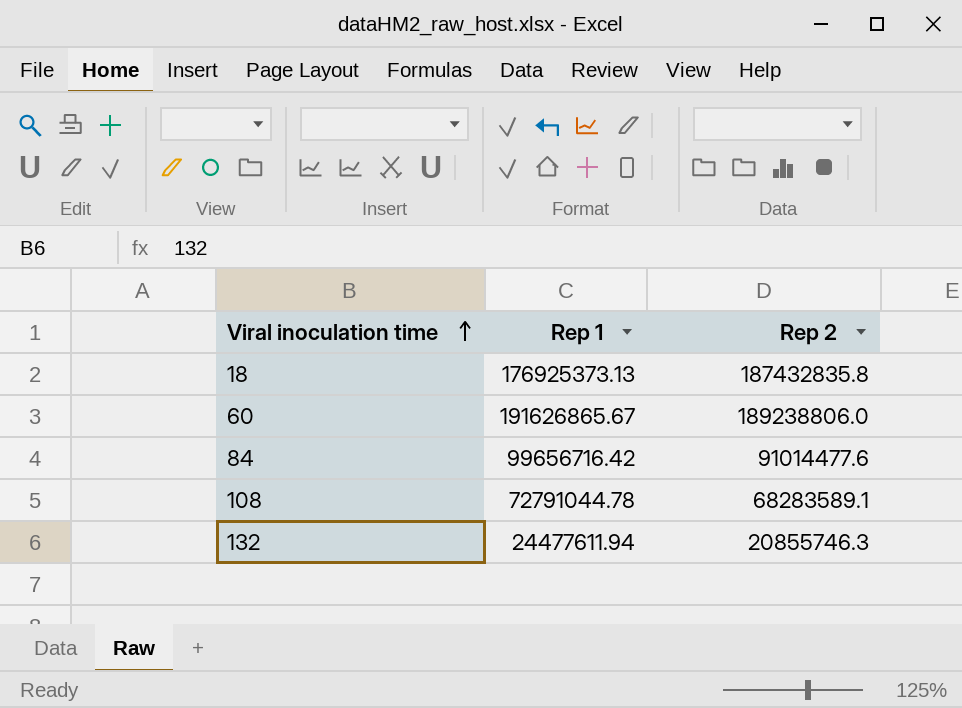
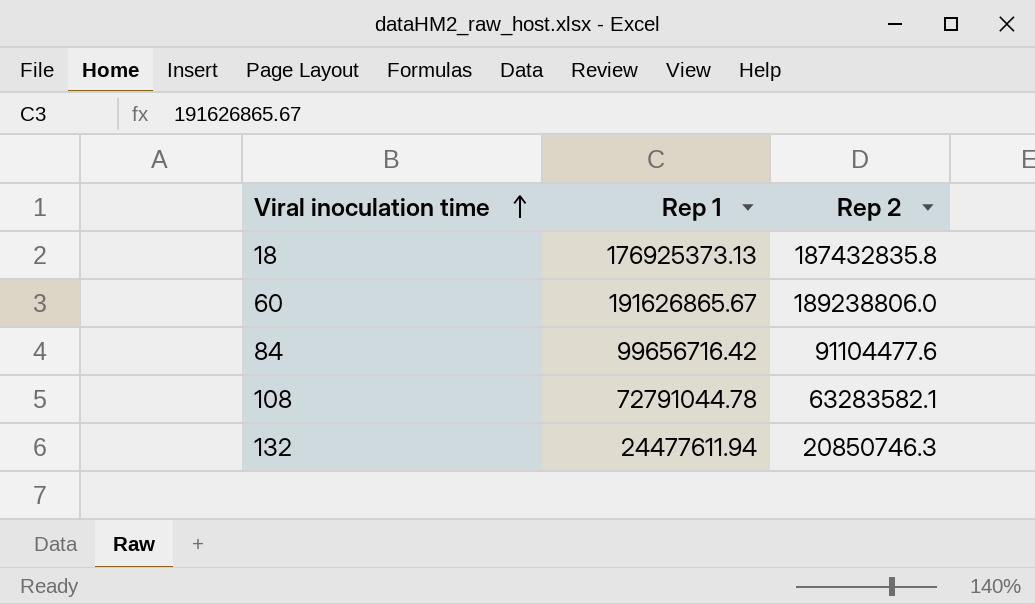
84 | Rep 2: 91014477.6 -> 91104477.6
108 | Rep 2: 68283589.1 -> 63283582.1
132 | Rep 2: 20855746.3 -> 20850746.3

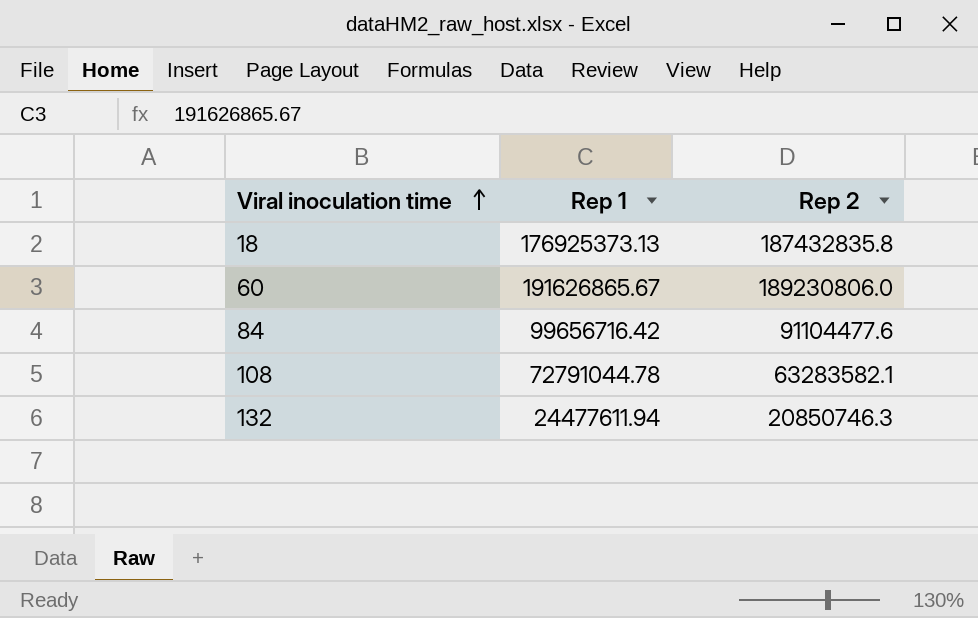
60 | Rep 2: 189238806.0 -> 189230806.0

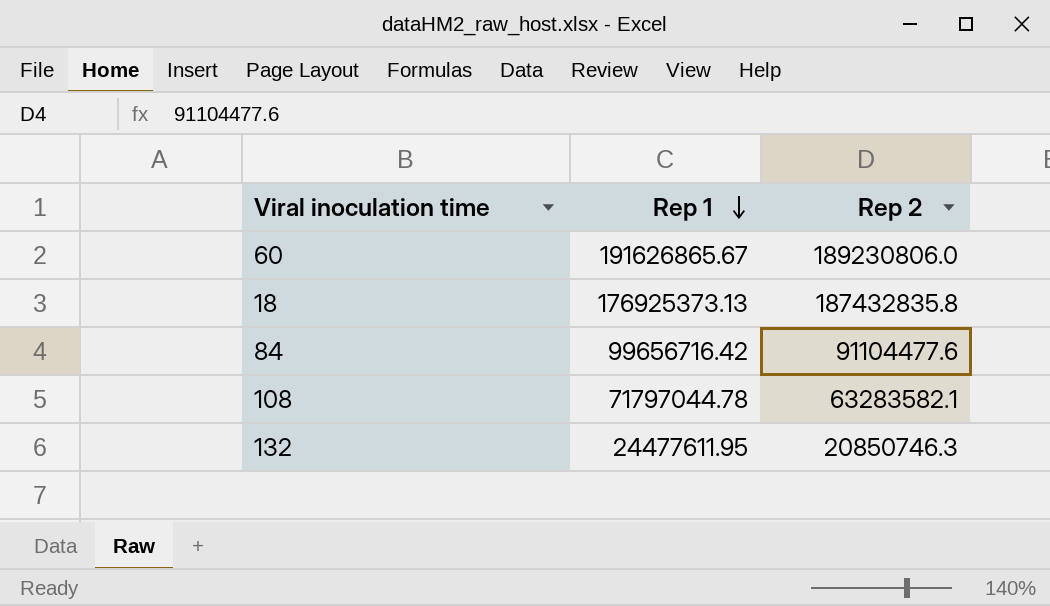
row order: Viral inoculation time ascending -> Rep 1 descending
108 | Rep 1: 72791044.78 -> 71797044.78
132 | Rep 1: 24477611.94 -> 24477611.95

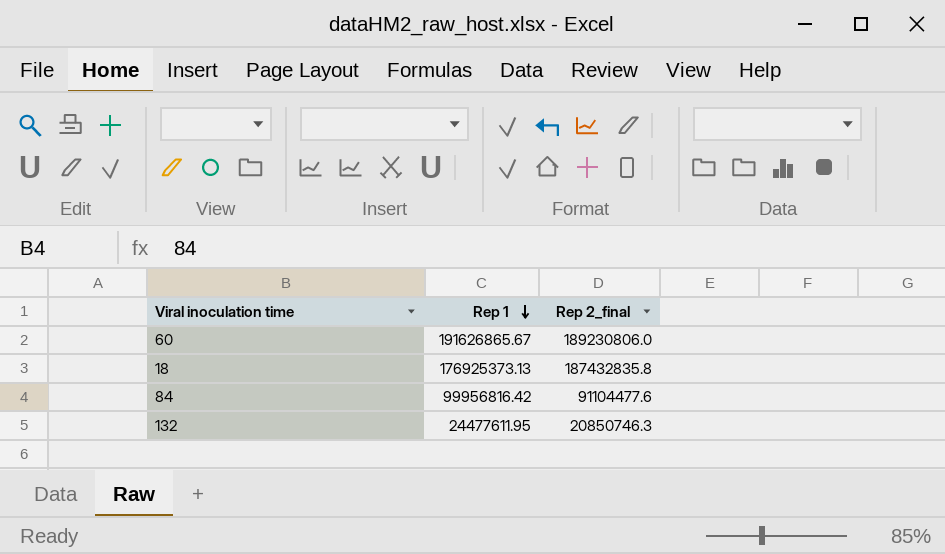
column name: Rep 2 -> Rep 2_final
row 108: 71797044.78 | 63283582.1 -> none
84 | Rep 1: 99656716.42 -> 99956816.42

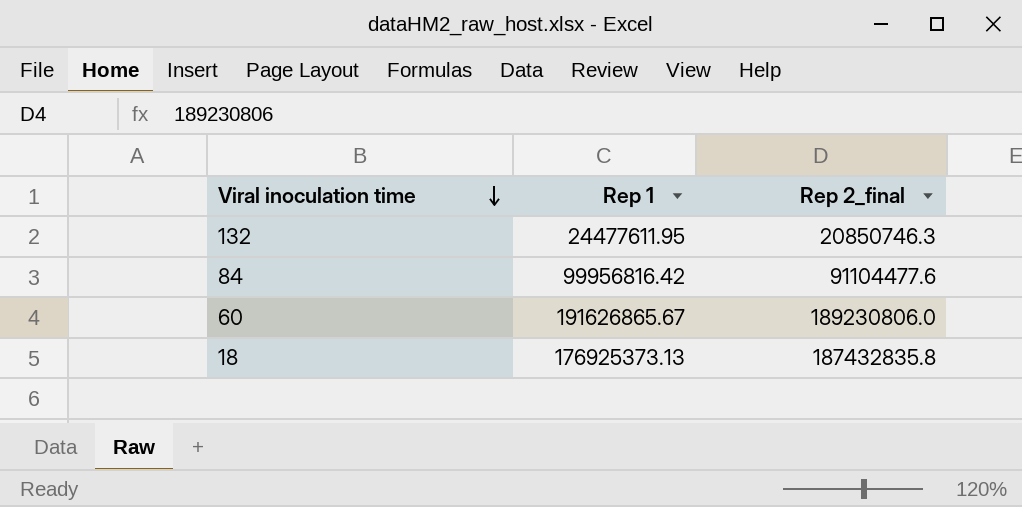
row order: Rep 1 descending -> Viral inoculation time descending

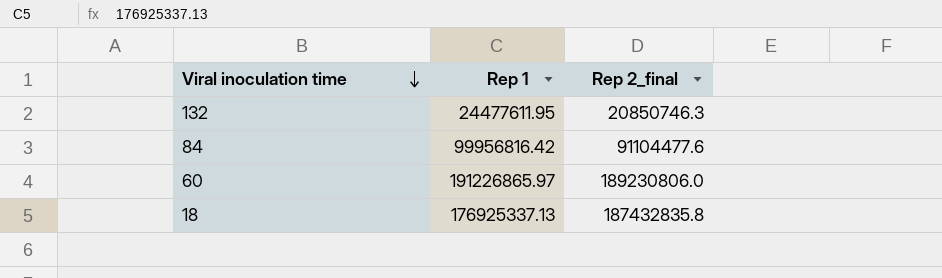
60 | Rep 1: 191626865.67 -> 191226865.97
18 | Rep 1: 176925373.13 -> 176925337.13

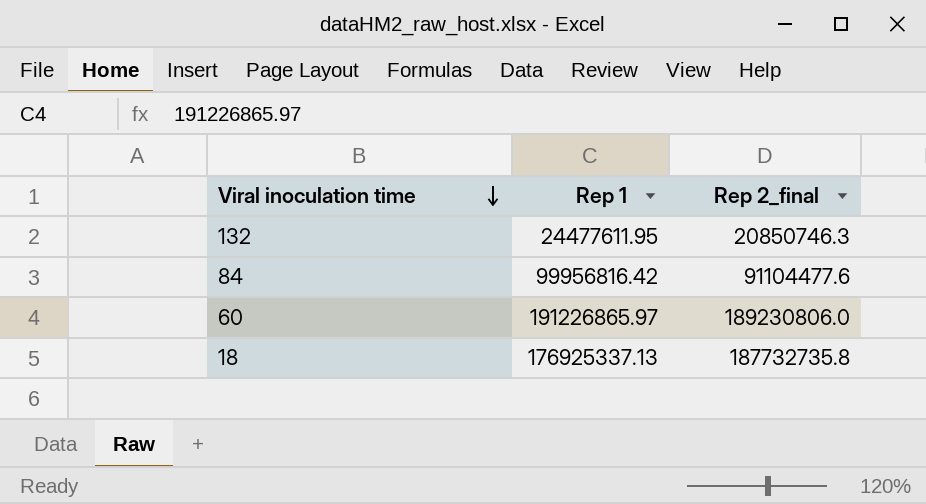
18 | Rep 2_final: 187432835.8 -> 187732735.8

